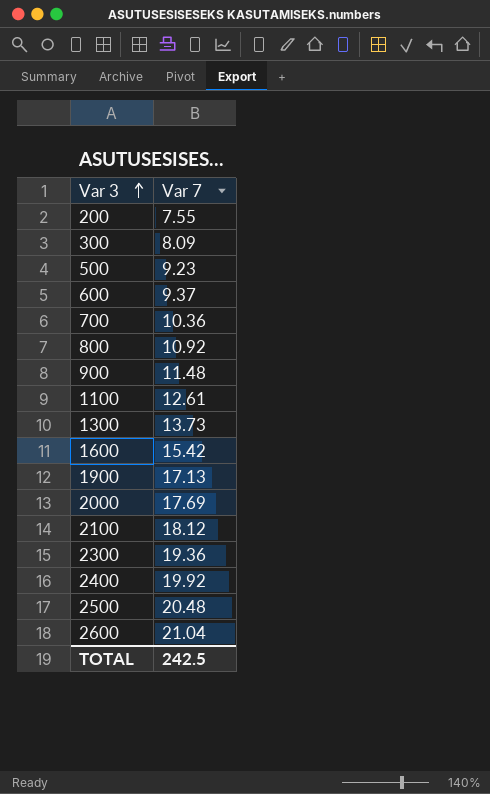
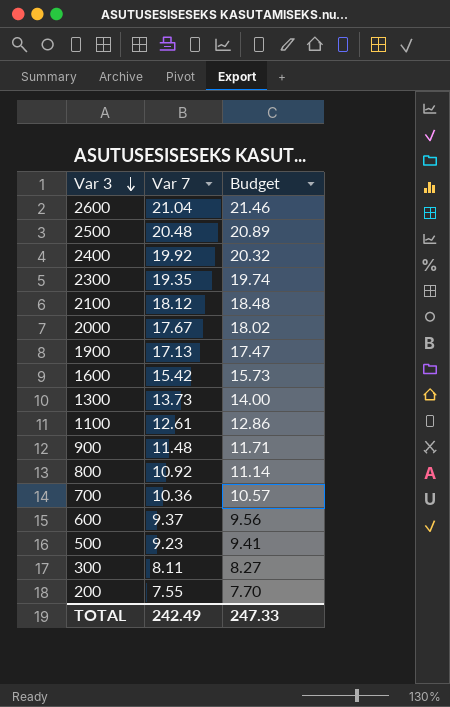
row order: Var 3 ascending -> Var 3 descending
column Budget | formula: none -> [Var 7] * 1.02
2300 | Var 7: 19.36 -> 19.35
2000 | Var 7: 17.69 -> 17.67
300 | Var 7: 8.09 -> 8.11
TOTAL | Var 7: 242.5 -> 242.49

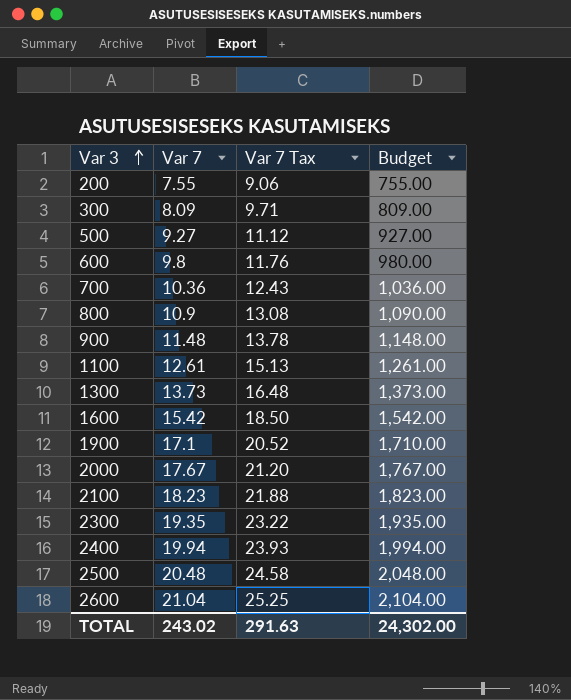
row order: Var 3 descending -> Var 3 ascending
column Var 7 Tax | formula: none -> [Var 7] * 1.2
column Budget | formula: [Var 7] * 1.02 -> [Var 7] * 100
300 | Var 7: 8.11 -> 8.09
500 | Var 7: 9.23 -> 9.27
600 | Var 7: 9.37 -> 9.8
800 | Var 7: 10.92 -> 10.9
1900 | Var 7: 17.13 -> 17.1
2100 | Var 7: 18.12 -> 18.23
2400 | Var 7: 19.92 -> 19.94
TOTAL | Var 7: 242.49 -> 243.02
TOTAL | Budget: 247.33 -> 24,302.00

